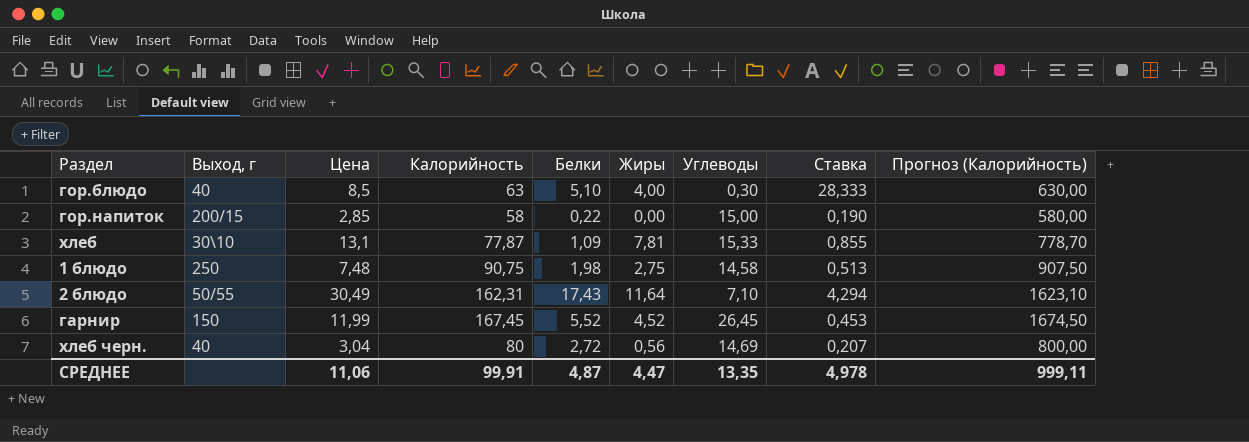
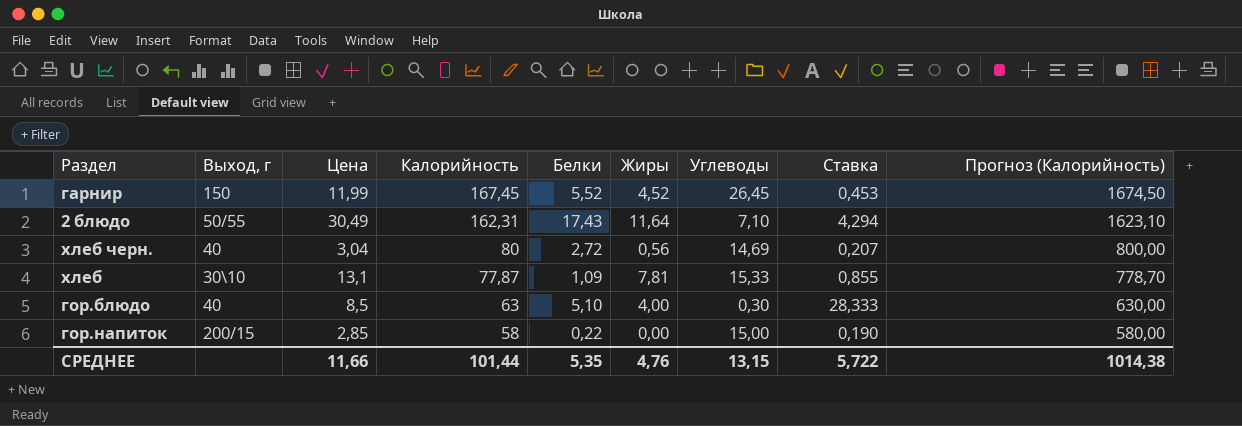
row order: none -> Калорийность descending
row 1 блюдо: 250 | 7,48 | 90,75 | 1,98 | 2,75 | 14,58 | 0,513 | 907,50 -> none
СРЕДНЕЕ | Цена: 11,06 -> 11,66
СРЕДНЕЕ | Калорийность: 99,91 -> 101,44
СРЕДНЕЕ | Белки: 4,87 -> 5,35
СРЕДНЕЕ | Жиры: 4,47 -> 4,76
СРЕДНЕЕ | Углеводы: 13,35 -> 13,15
СРЕДНЕЕ | Ставка: 4,978 -> 5,722
СРЕДНЕЕ | Прогноз (Калорийность): 999,11 -> 1014,38

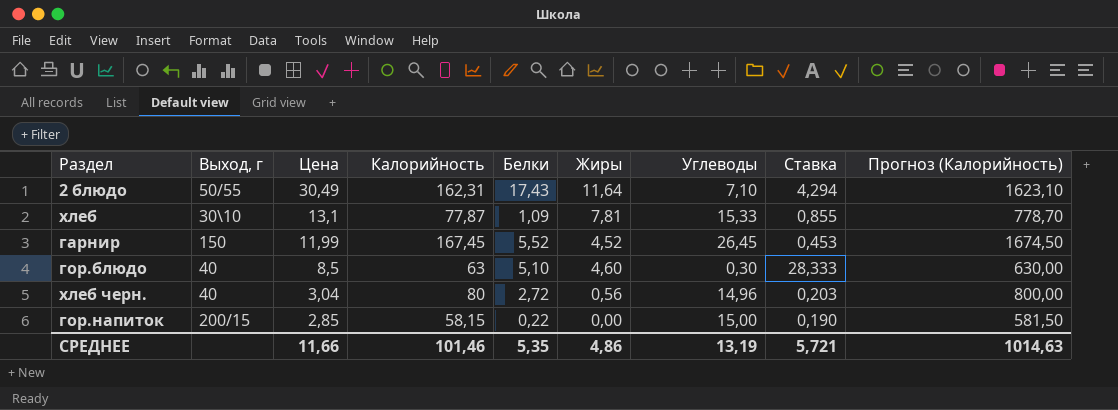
row order: Калорийность descending -> Цена descending
гор.блюдо | Жиры: 4,00 -> 4,60
хлеб черн. | Углеводы: 14,69 -> 14,96
хлеб черн. | Ставка: 0,207 -> 0,203
гор.напиток | Калорийность: 58 -> 58,15
гор.напиток | Прогноз (Калорийность): 580,00 -> 581,50
СРЕДНЕЕ | Калорийность: 101,44 -> 101,46
СРЕДНЕЕ | Жиры: 4,76 -> 4,86
СРЕДНЕЕ | Углеводы: 13,15 -> 13,19
СРЕДНЕЕ | Ставка: 5,722 -> 5,721
СРЕДНЕЕ | Прогноз (Калорийность): 1014,38 -> 1014,63

